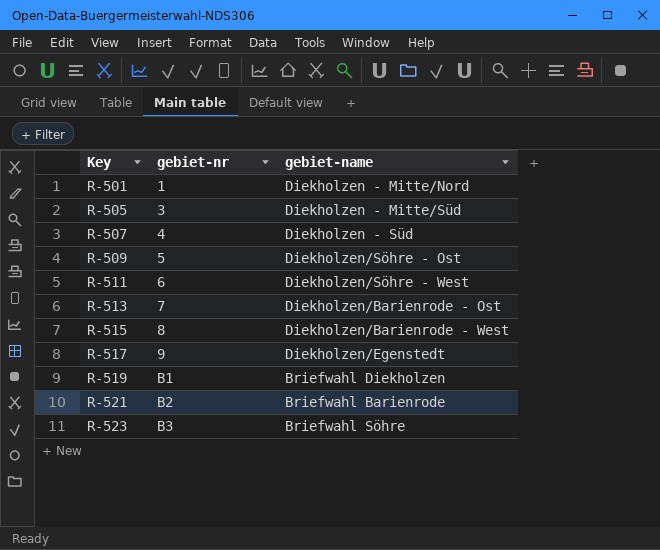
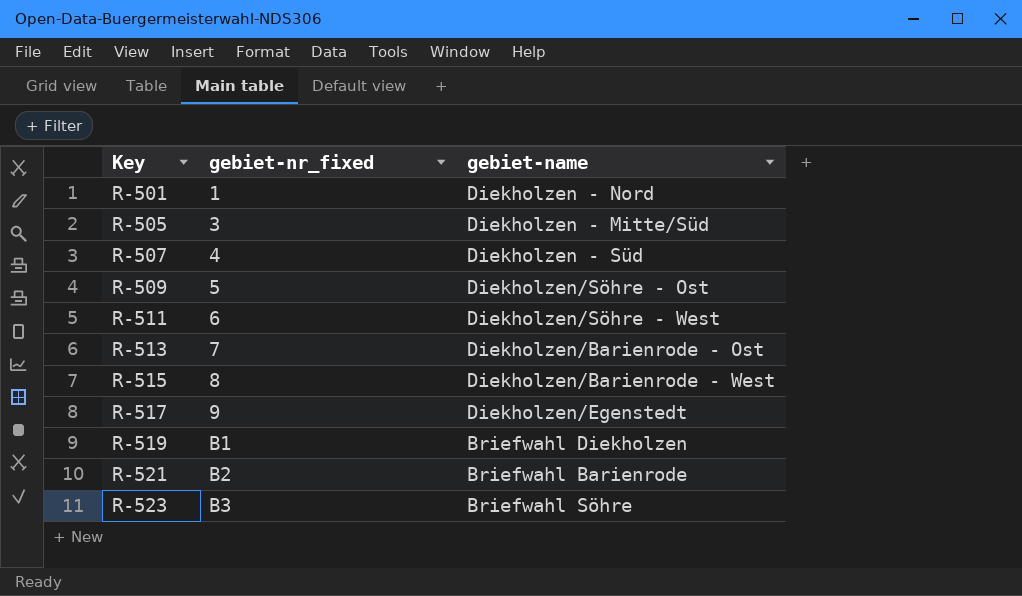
column name: gebiet-nr -> gebiet-nr_fixed
R-501 | gebiet-name: Diekholzen - Mitte/Nord -> Diekholzen - Nord

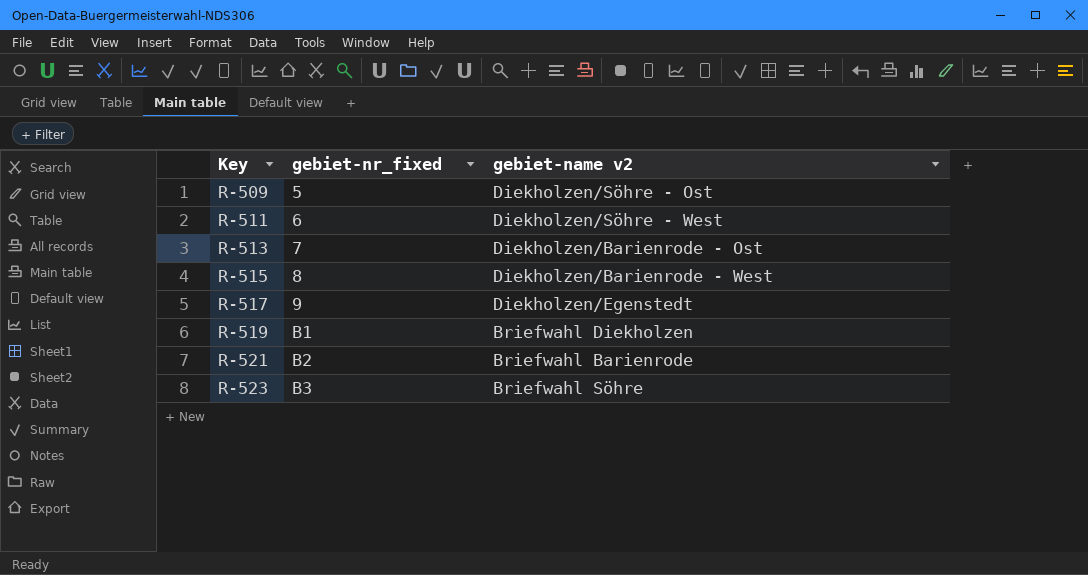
column name: gebiet-name -> gebiet-name v2
row R-501: 1 | Diekholzen - Nord -> none
row R-505: 3 | Diekholzen - Mitte/Süd -> none
row R-507: 4 | Diekholzen - Süd -> none

